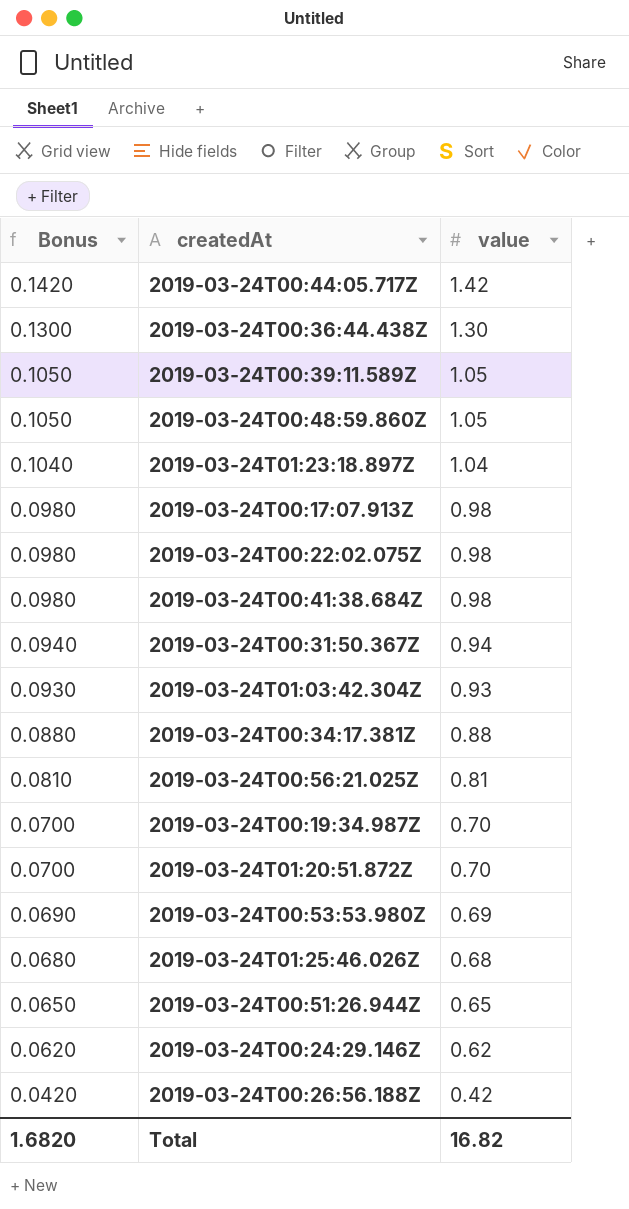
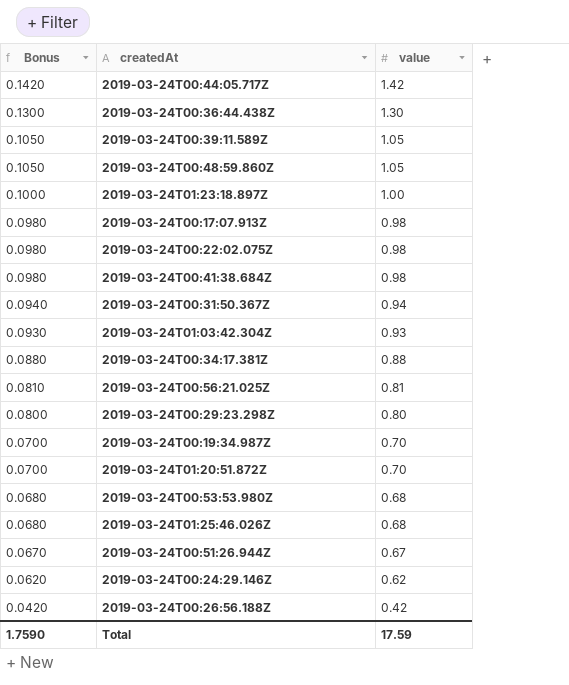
2019-03-24T01:23:18.897Z | Bonus: 0.1040 -> 0.1000
2019-03-24T01:23:18.897Z | value: 1.04 -> 1.00
row 2019-03-24T00:29:23.298Z: none -> 0.0800 | 0.80
2019-03-24T00:53:53.980Z | Bonus: 0.0690 -> 0.0680
2019-03-24T00:53:53.980Z | value: 0.69 -> 0.68
2019-03-24T00:51:26.944Z | Bonus: 0.0650 -> 0.0670
2019-03-24T00:51:26.944Z | value: 0.65 -> 0.67
Total | Bonus: 1.6820 -> 1.7590
Total | value: 16.82 -> 17.59

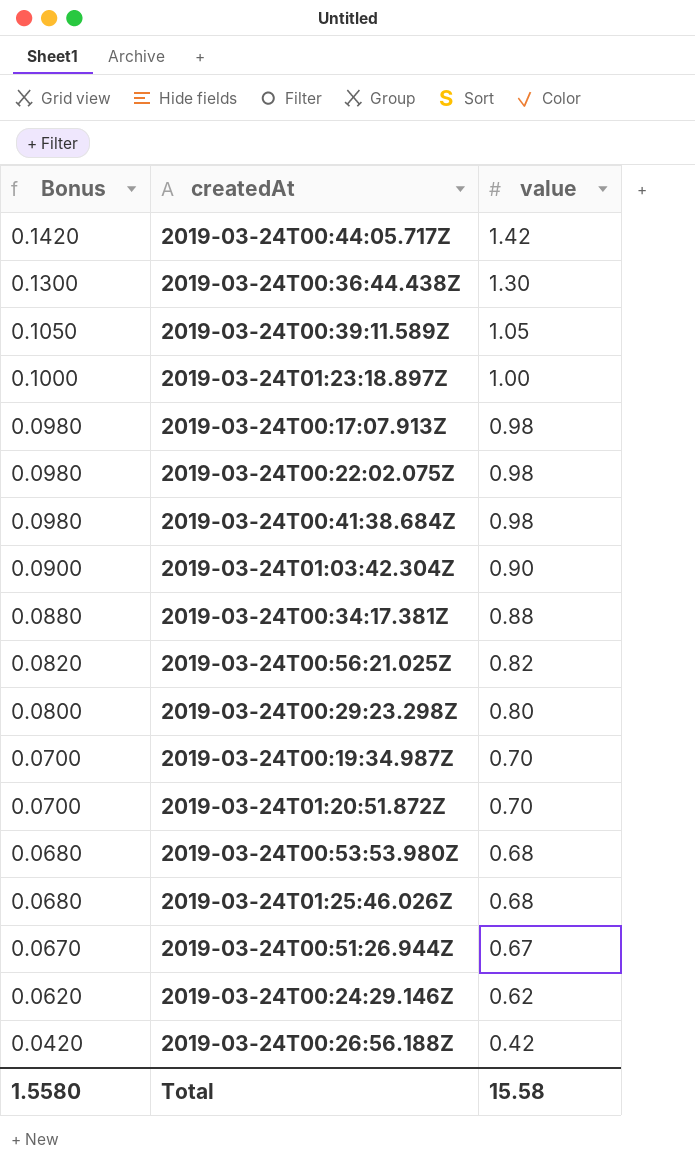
row 2019-03-24T00:48:59.860Z: 0.1050 | 1.05 -> none
row 2019-03-24T00:31:50.367Z: 0.0940 | 0.94 -> none
2019-03-24T01:03:42.304Z | Bonus: 0.0930 -> 0.0900
2019-03-24T01:03:42.304Z | value: 0.93 -> 0.90
2019-03-24T00:56:21.025Z | Bonus: 0.0810 -> 0.0820
2019-03-24T00:56:21.025Z | value: 0.81 -> 0.82
Total | Bonus: 1.7590 -> 1.5580
Total | value: 17.59 -> 15.58

